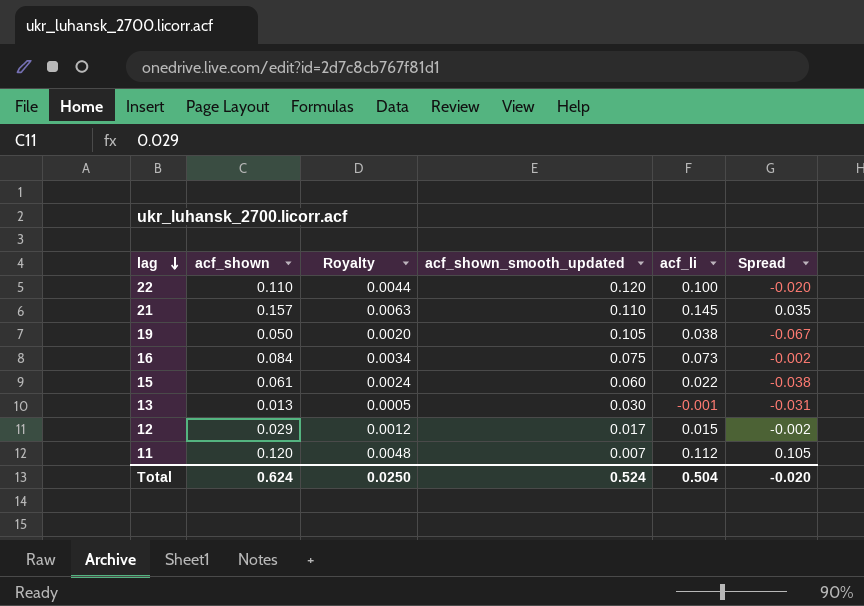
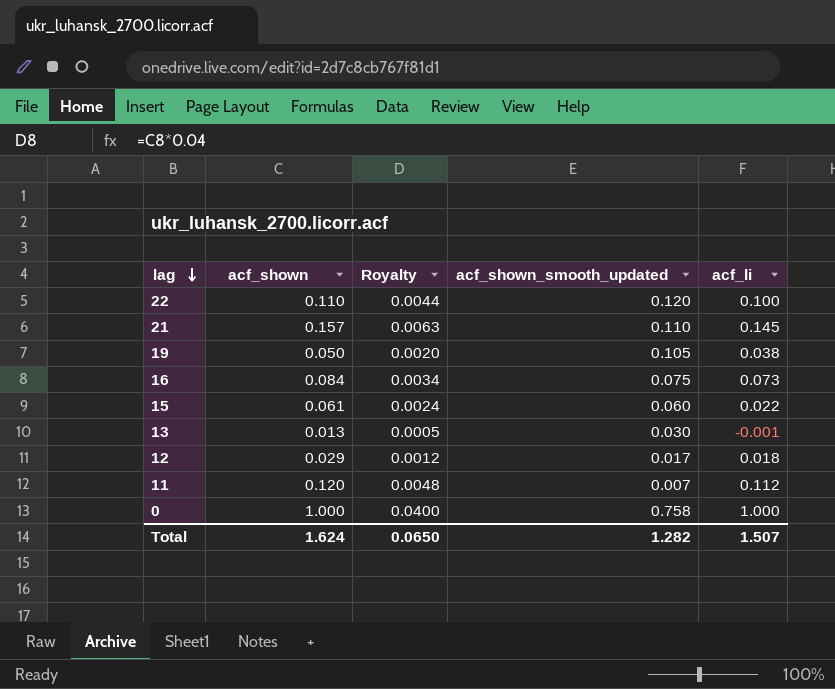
column Spread | formula: [acf_li] - [acf_shown_smooth_updated] -> none
12 | acf_li: 0.015 -> 0.018
row 0: none -> 1.000 | 0.0400 | 0.758 | 1.000
Total | acf_shown: 0.624 -> 1.624
Total | Royalty: 0.0250 -> 0.0650
Total | acf_shown_smooth_updated: 0.524 -> 1.282
Total | acf_li: 0.504 -> 1.507

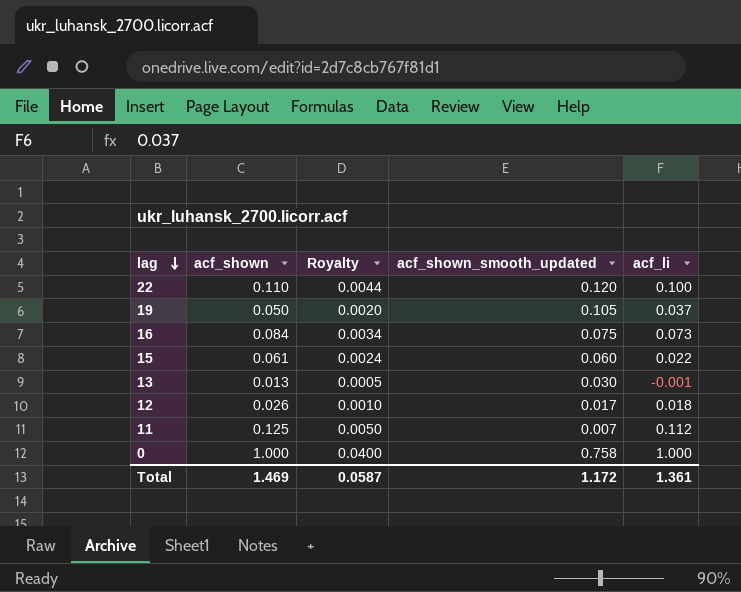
row 21: 0.157 | 0.0063 | 0.110 | 0.145 -> none
19 | acf_li: 0.038 -> 0.037
12 | acf_shown: 0.029 -> 0.026
12 | Royalty: 0.0012 -> 0.0010
11 | acf_shown: 0.120 -> 0.125
11 | Royalty: 0.0048 -> 0.0050
Total | acf_shown: 1.624 -> 1.469
Total | Royalty: 0.0650 -> 0.0587
Total | acf_shown_smooth_updated: 1.282 -> 1.172
Total | acf_li: 1.507 -> 1.361

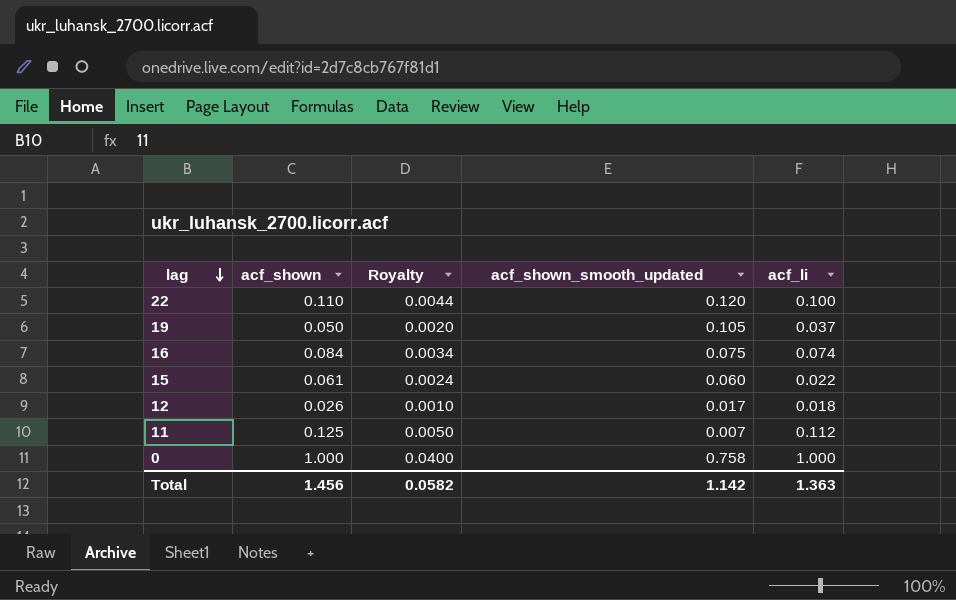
row 13: 0.013 | 0.0005 | 0.030 | -0.001 -> none
16 | acf_li: 0.073 -> 0.074
Total | acf_shown: 1.469 -> 1.456
Total | Royalty: 0.0587 -> 0.0582
Total | acf_shown_smooth_updated: 1.172 -> 1.142
Total | acf_li: 1.361 -> 1.363

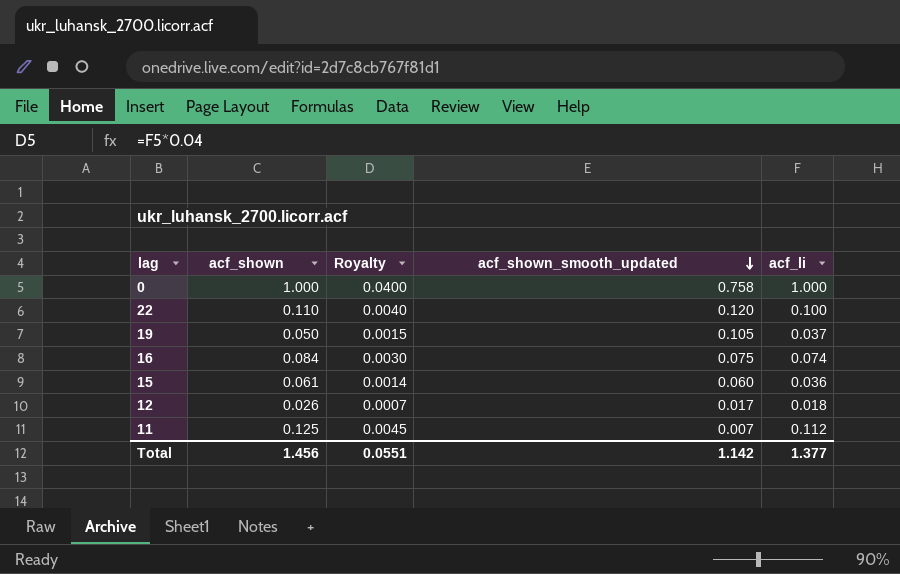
row order: lag descending -> acf_shown_smooth_updated descending
column Royalty | formula: [acf_shown] * 0.04 -> [acf_li] * 0.04
15 | acf_li: 0.022 -> 0.036
Total | Royalty: 0.0582 -> 0.0551
Total | acf_li: 1.363 -> 1.377

